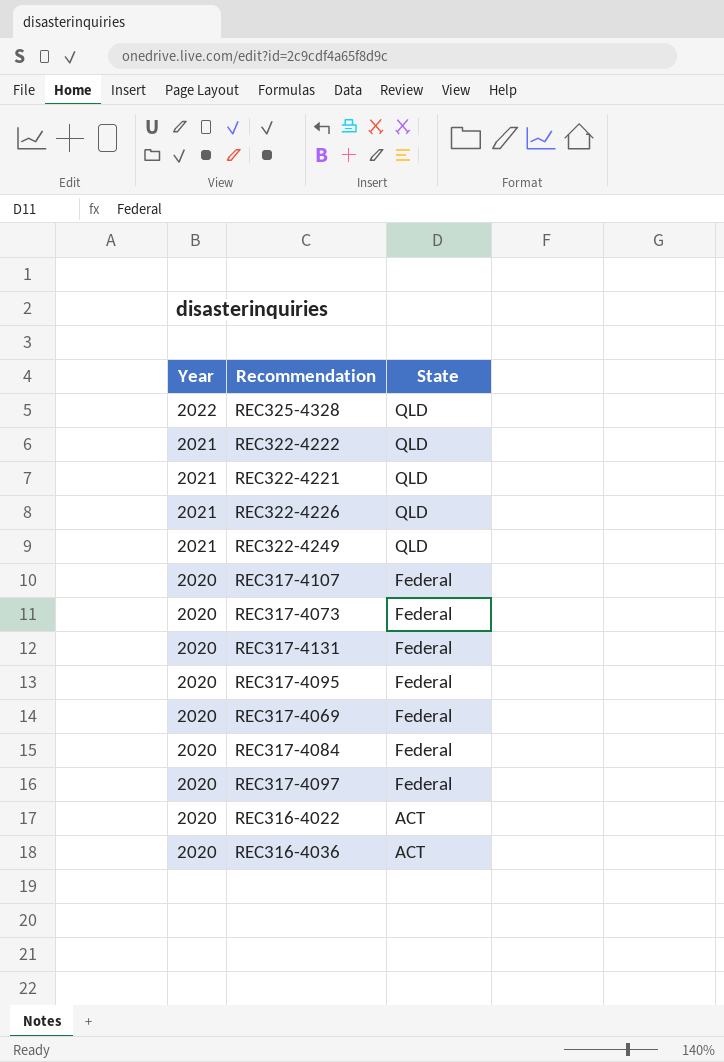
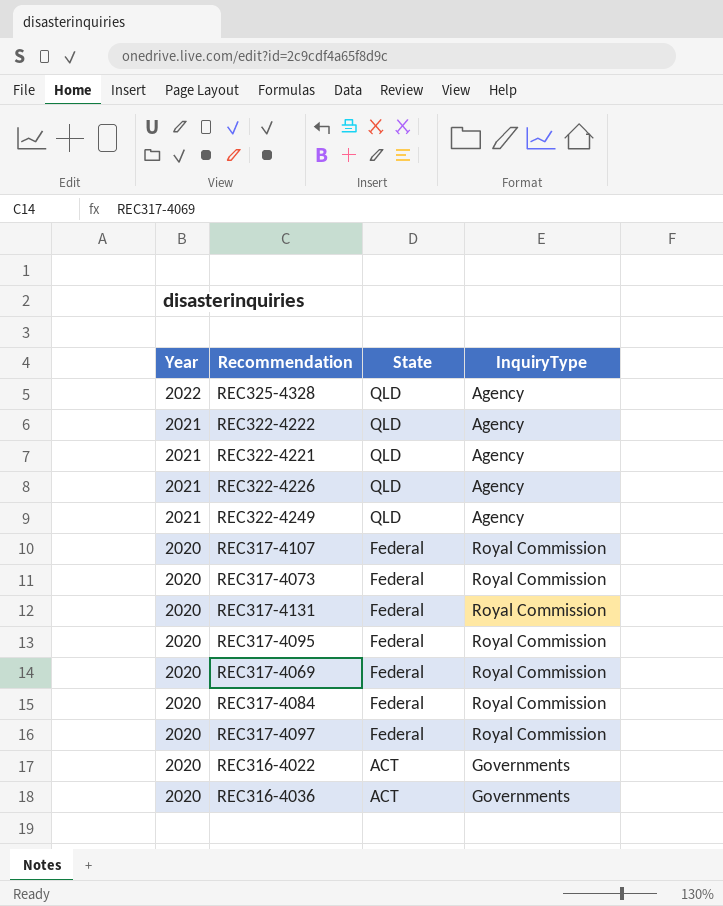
column InquiryType | position: none -> 4

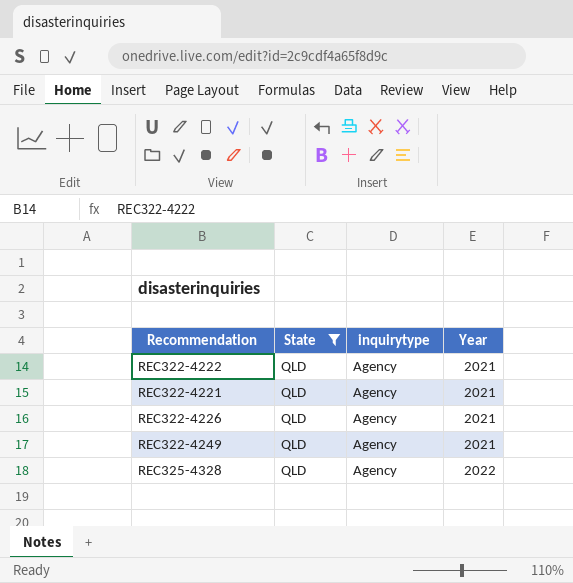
filter: none -> State = QLD
row order: Year descending -> Year ascending
column name: InquiryType -> inquirytype
column Year | position: 1 -> 4

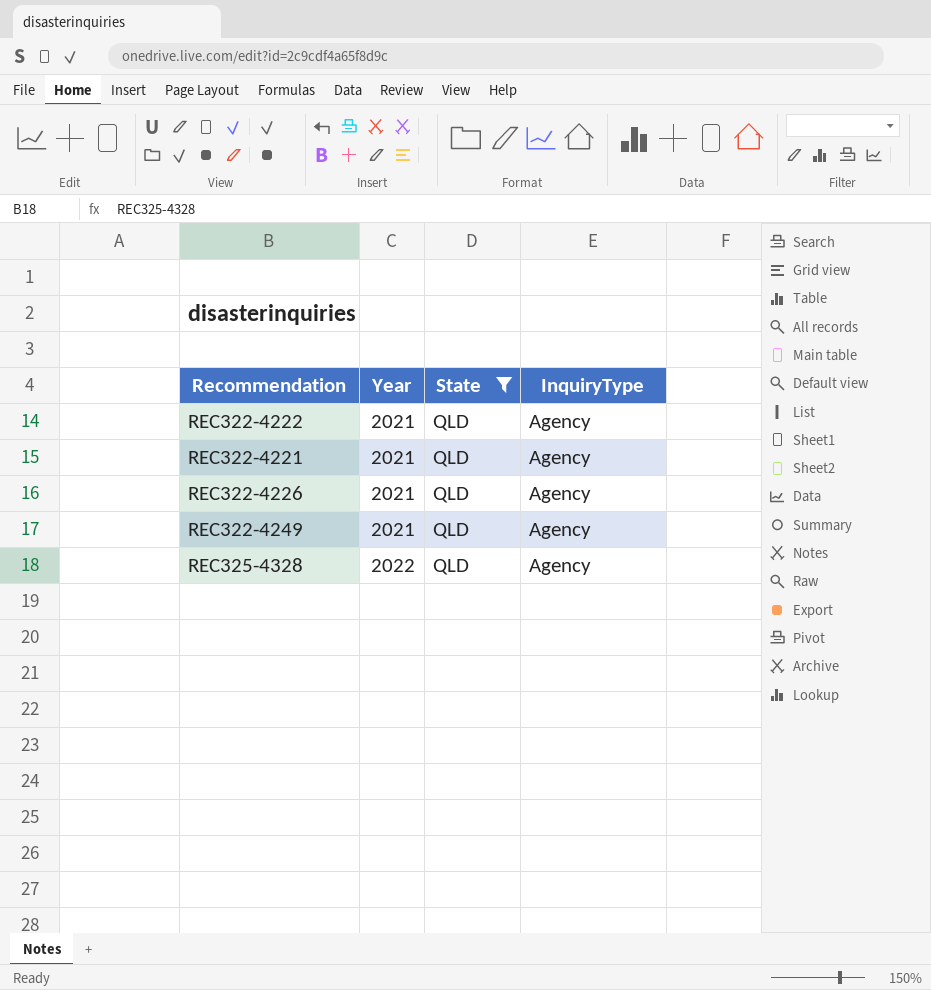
column Year | position: 4 -> 2
column name: inquirytype -> InquiryType

